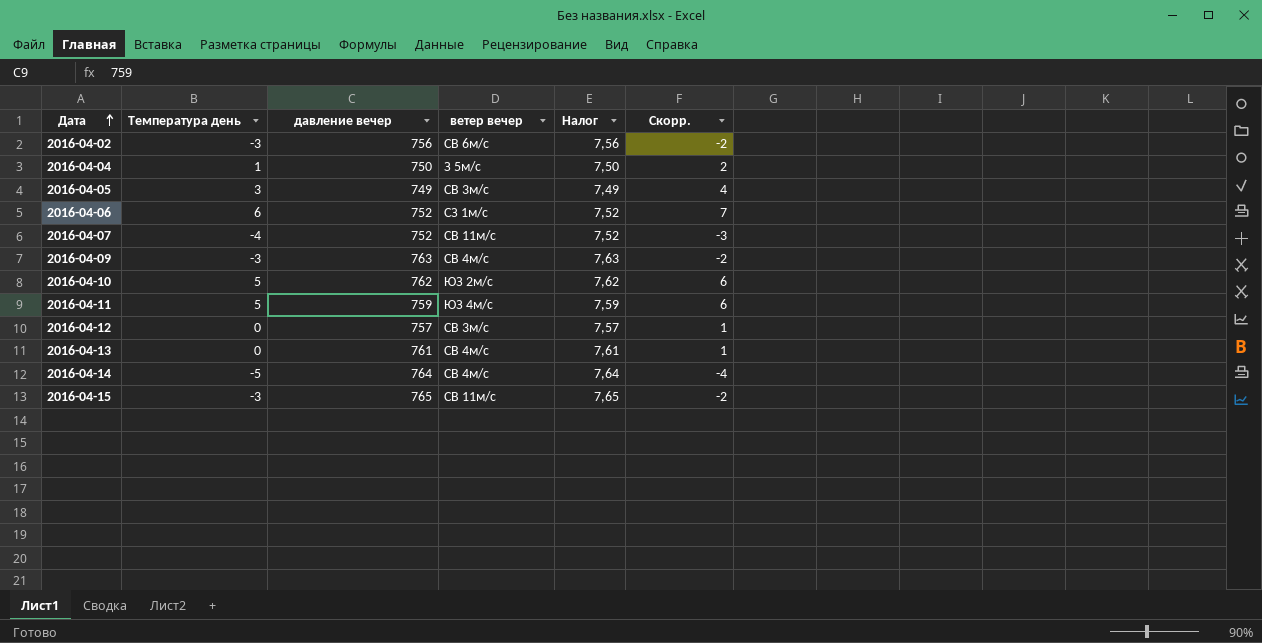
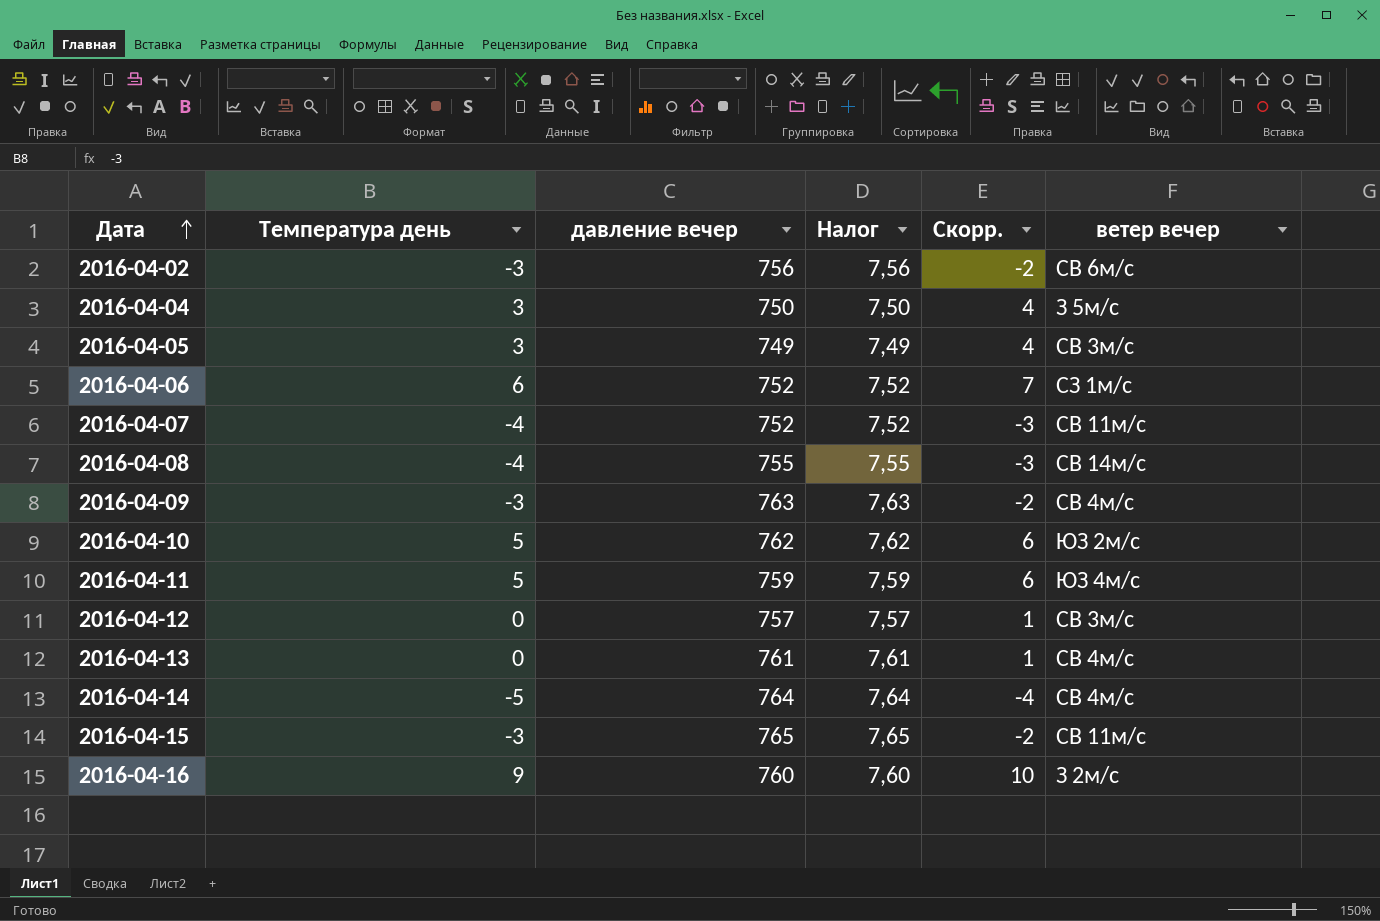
column ветер вечер | position: 4 -> 6
2016-04-04 | Температура день: 1 -> 3
2016-04-04 | Скорр.: 2 -> 4
row 2016-04-08: none -> -4 | 755 | 7,55 | -3 | СВ 14м/с
row 2016-04-16: none -> 9 | 760 | 7,60 | 10 | З 2м/с

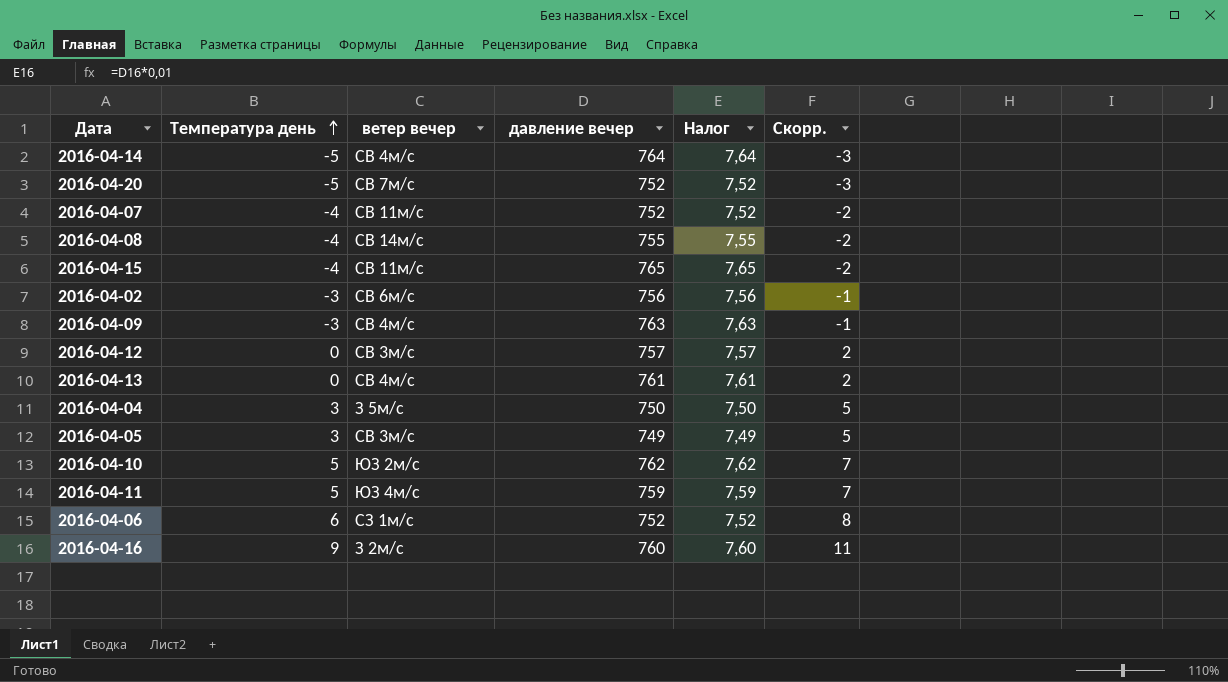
row order: Дата ascending -> Температура день ascending
column ветер вечер | position: 6 -> 3
column Скорр. | formula: [Температура день] + 1 -> [Температура день] + 2
row 2016-04-20: none -> -5 | СВ 7м/с | 752 | 7,52 | -3
2016-04-15 | Температура день: -3 -> -4

